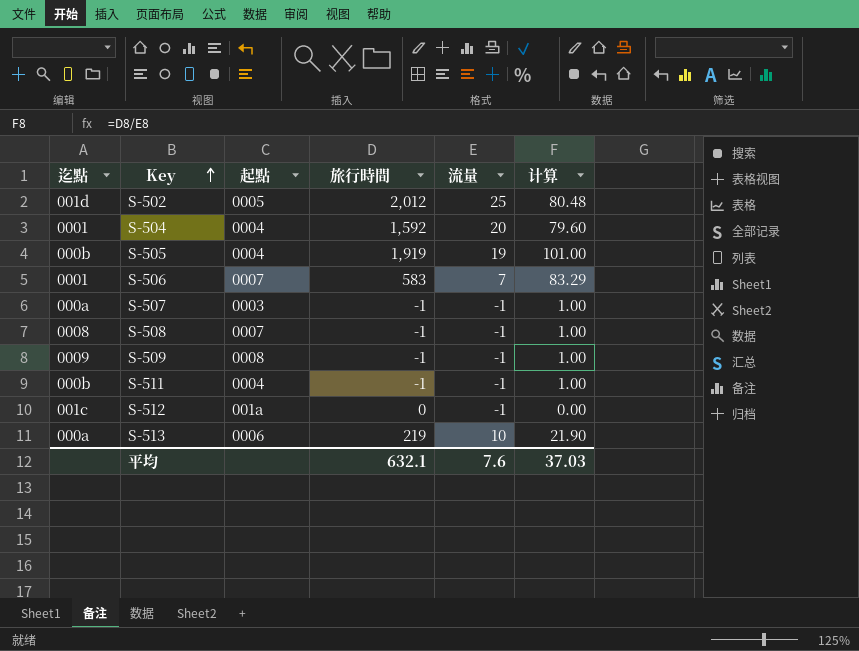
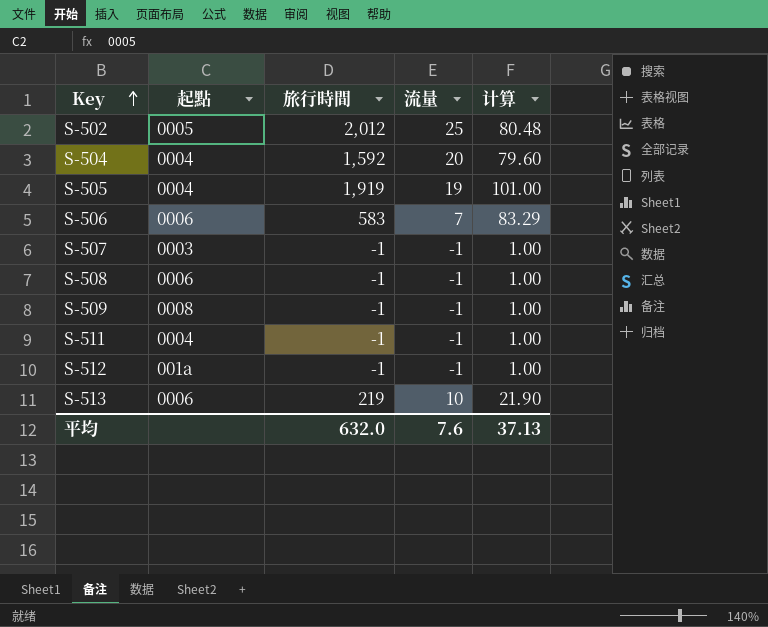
column 迄點 | position: 1 -> none
S-506 | 起點: 0007 -> 0006
S-508 | 起點: 0007 -> 0006
S-512 | 旅行時間: 0 -> -1
S-512 | 计算: 0.00 -> 1.00
平均 | 旅行時間: 632.1 -> 632.0
平均 | 计算: 37.03 -> 37.13

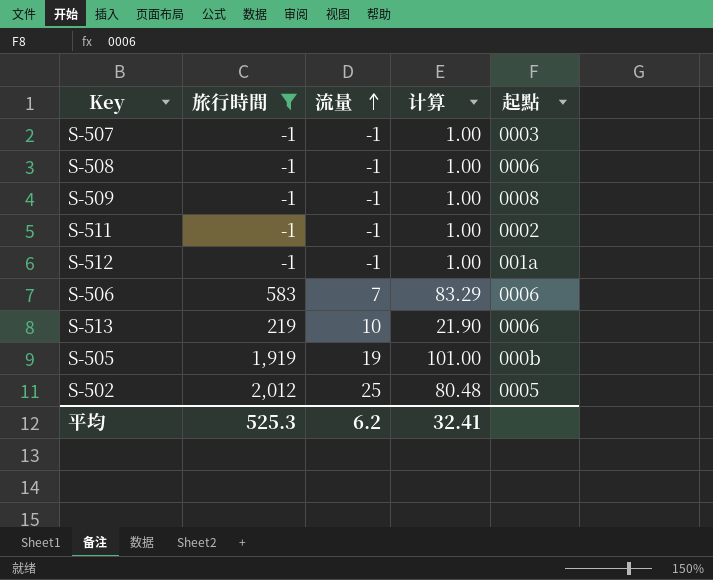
filter: none -> 旅行時間 != 1,592
row order: Key ascending -> 流量 ascending
column 起點 | position: 2 -> 5
S-511 | 起點: 0004 -> 0002
S-505 | 起點: 0004 -> 000b
平均 | 旅行時間: 632.0 -> 525.3
平均 | 流量: 7.6 -> 6.2
平均 | 计算: 37.13 -> 32.41

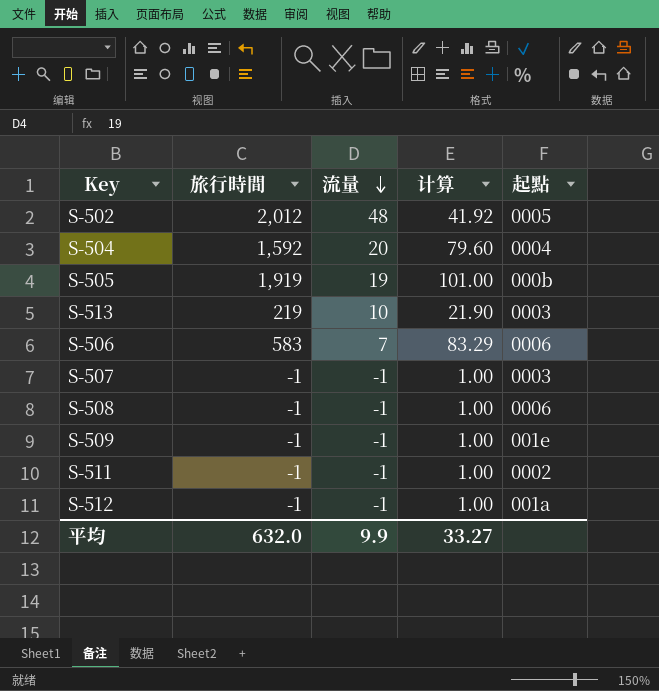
filter: 旅行時間 != 1,592 -> none
row order: 流量 ascending -> 流量 descending
S-502 | 流量: 25 -> 48
S-502 | 计算: 80.48 -> 41.92
S-513 | 起點: 0006 -> 0003
S-509 | 起點: 0008 -> 001e
平均 | 旅行時間: 525.3 -> 632.0
平均 | 流量: 6.2 -> 9.9
平均 | 计算: 32.41 -> 33.27

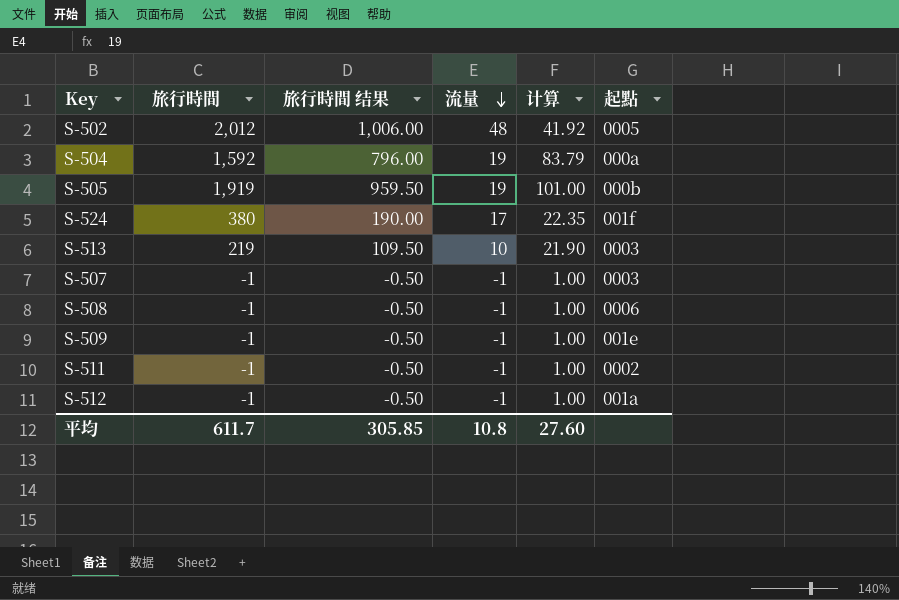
column 旅行時間 结果 | formula: none -> [旅行時間] * 0.5
row S-506: 583 | 7 | 83.29 | 0006 -> none
S-504 | 流量: 20 -> 19
S-504 | 计算: 79.60 -> 83.79
S-504 | 起點: 0004 -> 000a
row S-524: none -> 380 | 190.00 | 17 | 22.35 | 001f
平均 | 旅行時間: 632.0 -> 611.7
平均 | 流量: 9.9 -> 10.8
平均 | 计算: 33.27 -> 27.60

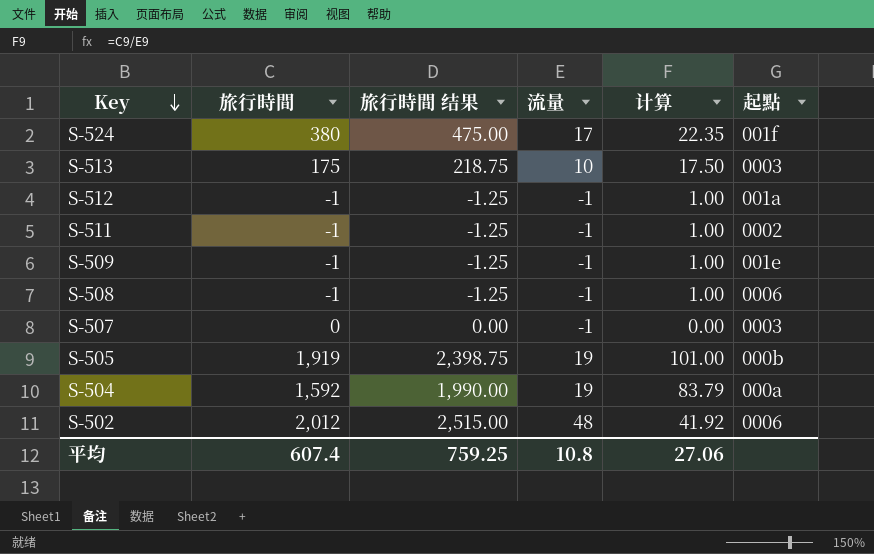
row order: 流量 descending -> Key descending
column 旅行時間 结果 | formula: [旅行時間] * 0.5 -> [旅行時間] * 1.25
S-513 | 旅行時間: 219 -> 175
S-513 | 计算: 21.90 -> 17.50
S-507 | 旅行時間: -1 -> 0
S-507 | 计算: 1.00 -> 0.00
S-502 | 起點: 0005 -> 0006
平均 | 旅行時間: 611.7 -> 607.4
平均 | 旅行時間 结果: 305.85 -> 759.25
平均 | 计算: 27.60 -> 27.06

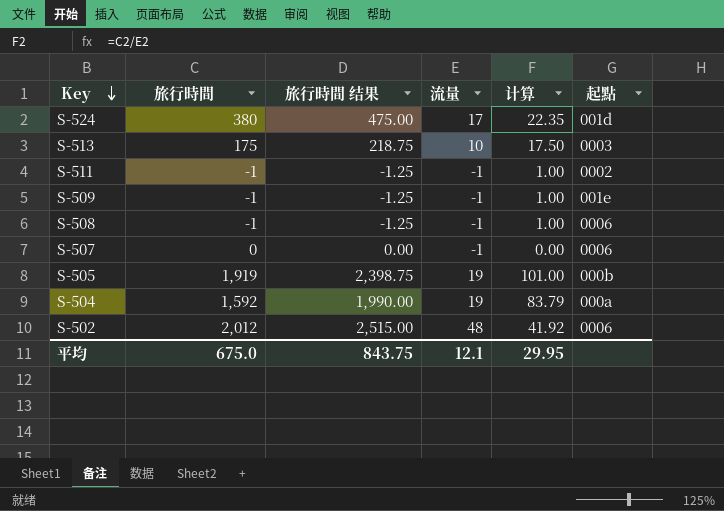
row S-512: -1 | -1.25 | -1 | 1.00 | 001a -> none
S-524 | 起點: 001f -> 001d
S-507 | 起點: 0003 -> 0006
平均 | 旅行時間: 607.4 -> 675.0
平均 | 旅行時間 结果: 759.25 -> 843.75
平均 | 流量: 10.8 -> 12.1
平均 | 计算: 27.06 -> 29.95

